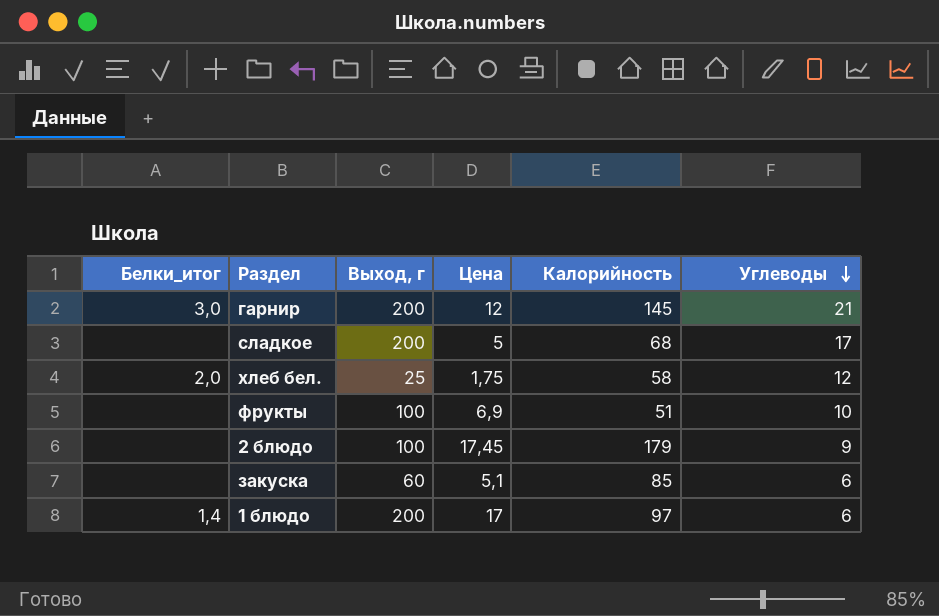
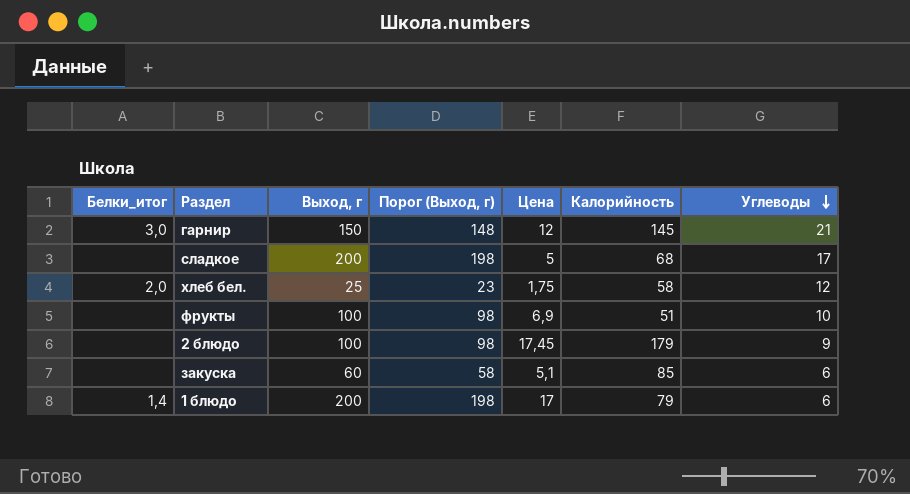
column Порог (Выход, г) | formula: none -> [Выход, г] - 2
гарнир | Выход, г: 200 -> 150
1 блюдо | Калорийность: 97 -> 79

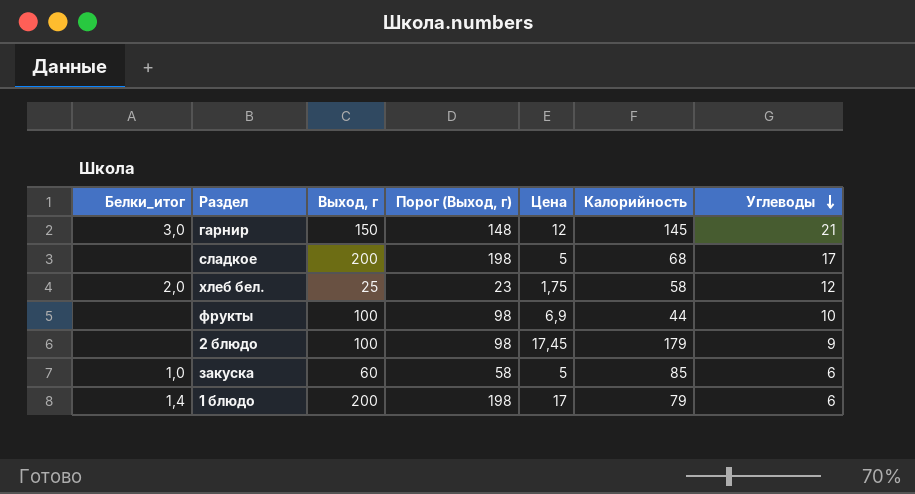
фрукты | Калорийность: 51 -> 44
закуска | Белки_итог: none -> 1,0
закуска | Цена: 5,1 -> 5

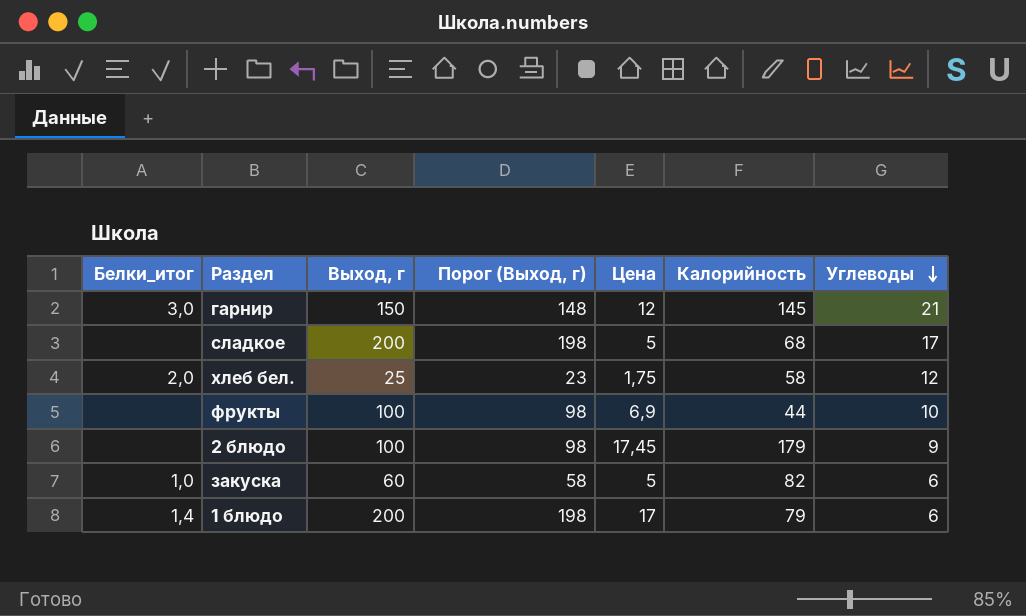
закуска | Калорийность: 85 -> 82

